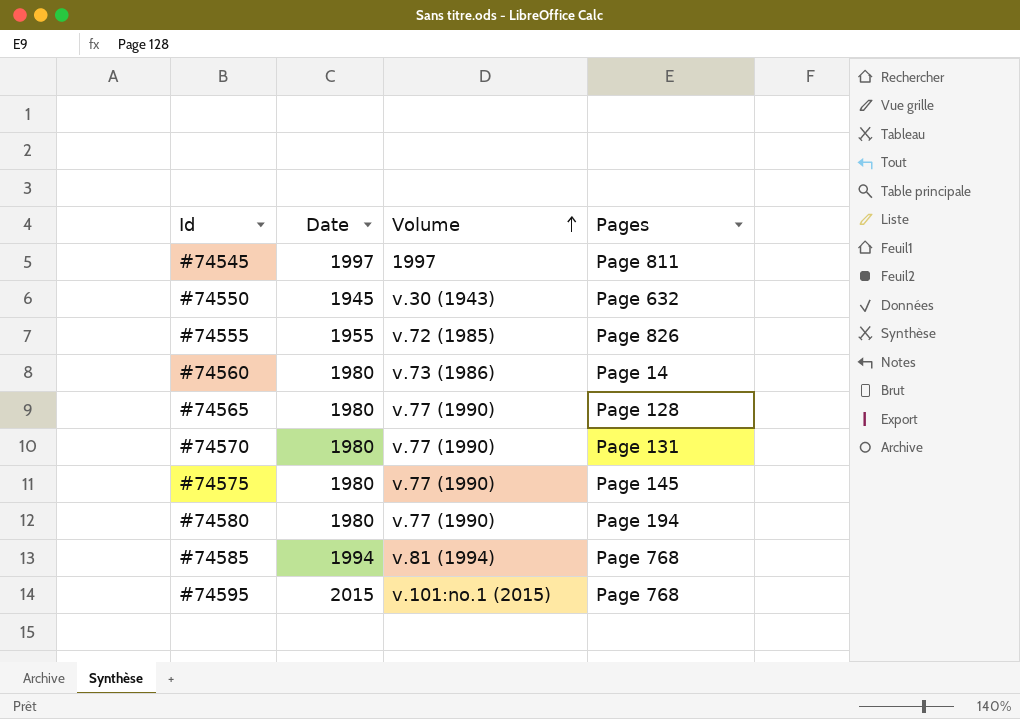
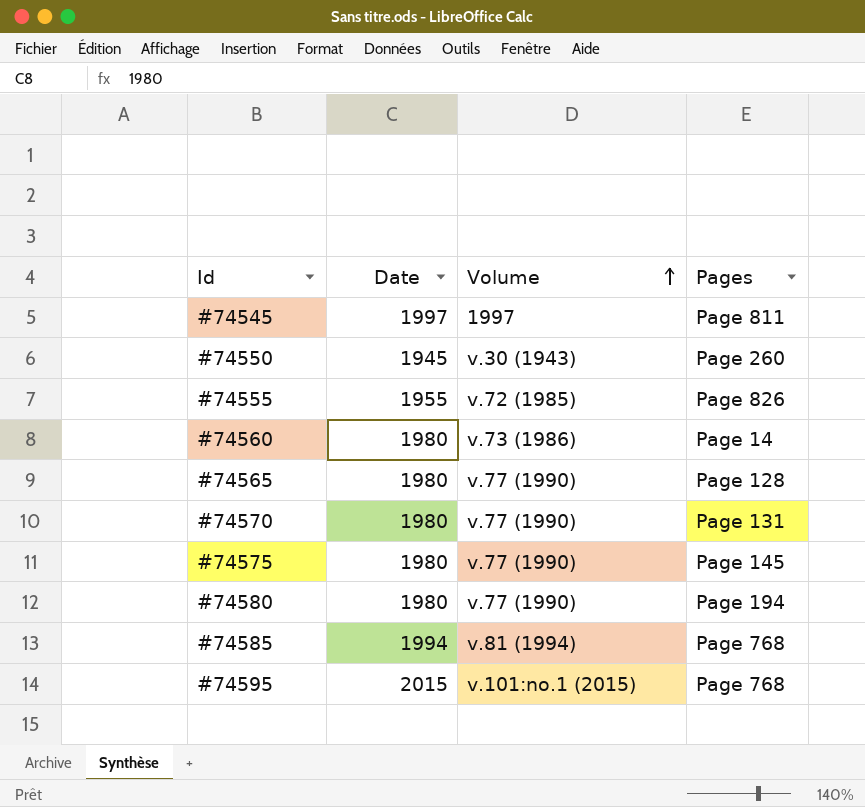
#74550 | Pages: Page 632 -> Page 260

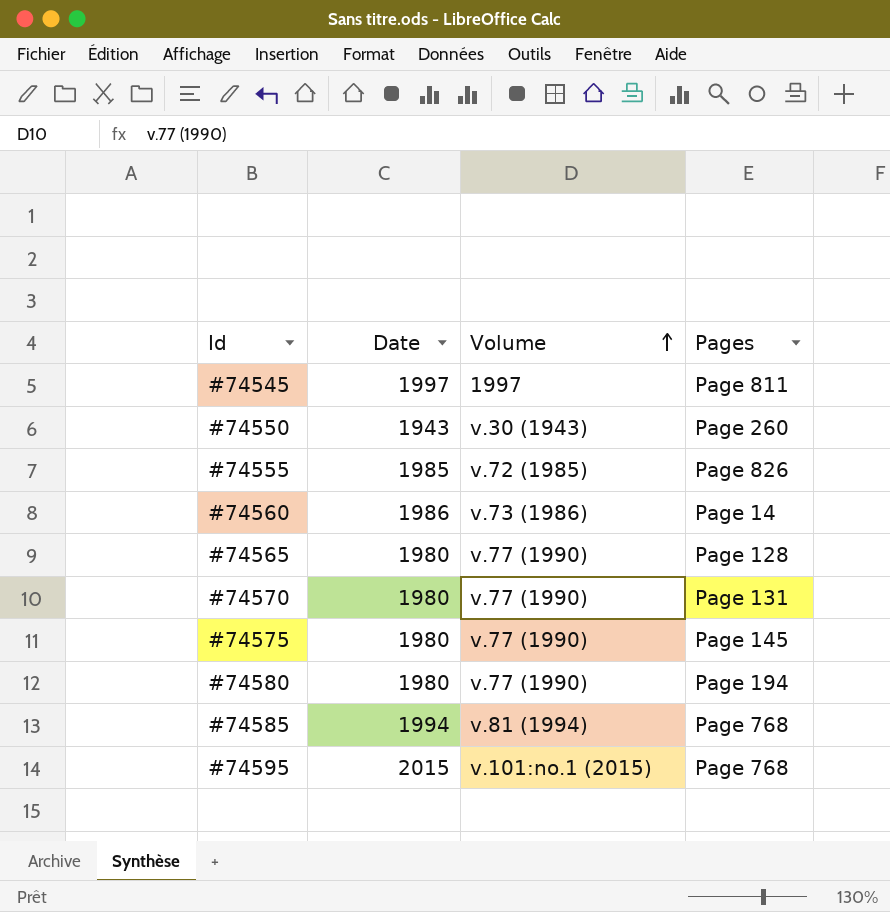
#74550 | Date: 1945 -> 1943
#74555 | Date: 1955 -> 1985
#74560 | Date: 1980 -> 1986

